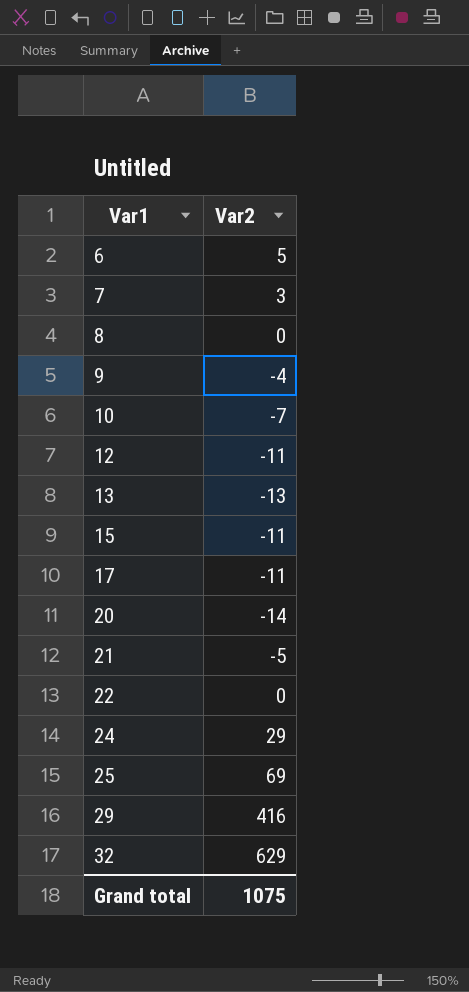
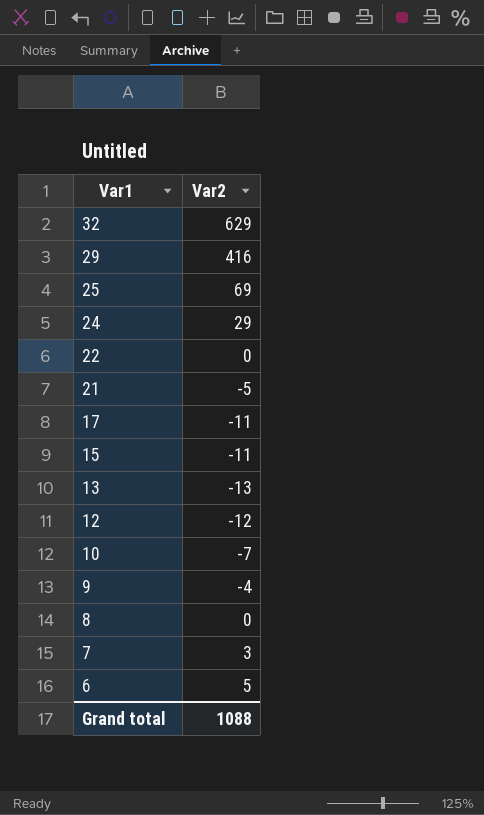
row order: Var1 ascending -> Var1 descending
row 20: -14 -> none
12 | Var2: -11 -> -12
Grand total | Var2: 1075 -> 1088

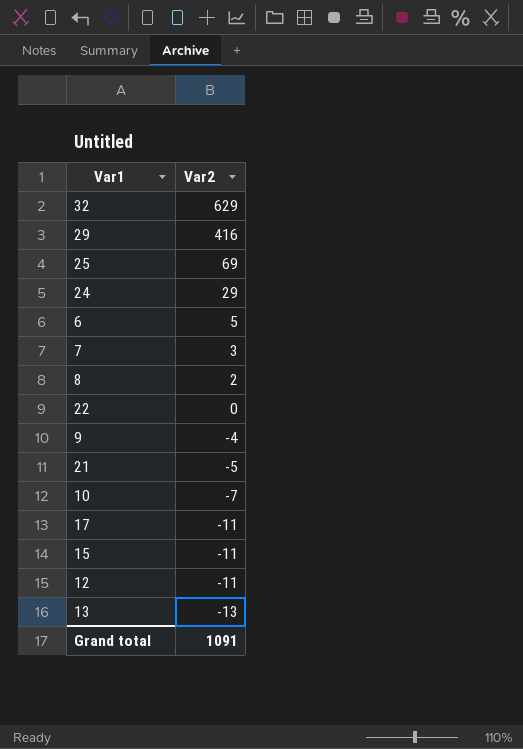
row order: Var1 descending -> Var2 descending
8 | Var2: 0 -> 2
12 | Var2: -12 -> -11
Grand total | Var2: 1088 -> 1091

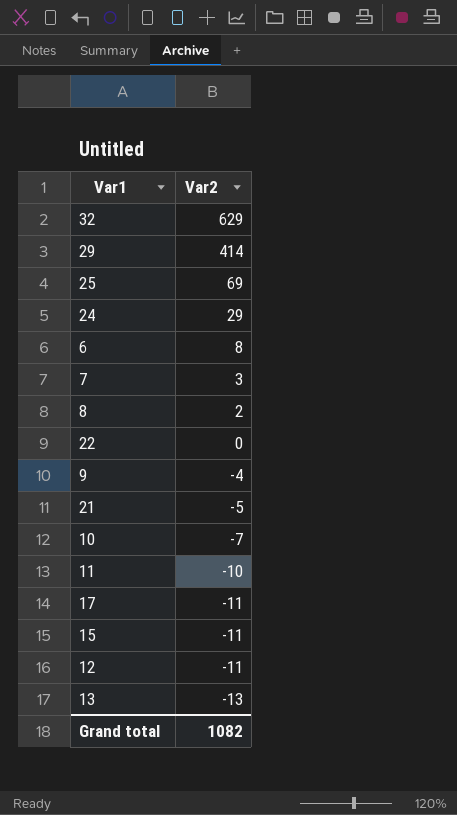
29 | Var2: 416 -> 414
6 | Var2: 5 -> 8
row 11: none -> -10
Grand total | Var2: 1091 -> 1082

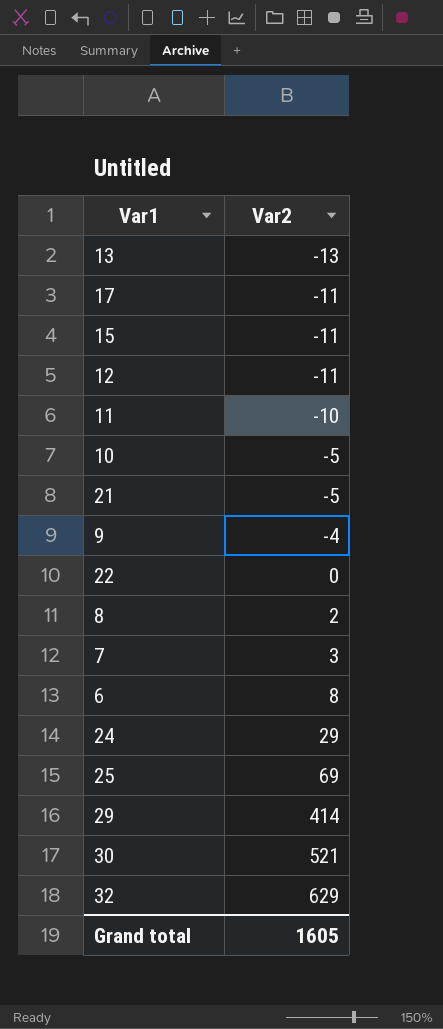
row order: Var2 descending -> Var2 ascending
10 | Var2: -7 -> -5
row 30: none -> 521
Grand total | Var2: 1082 -> 1605

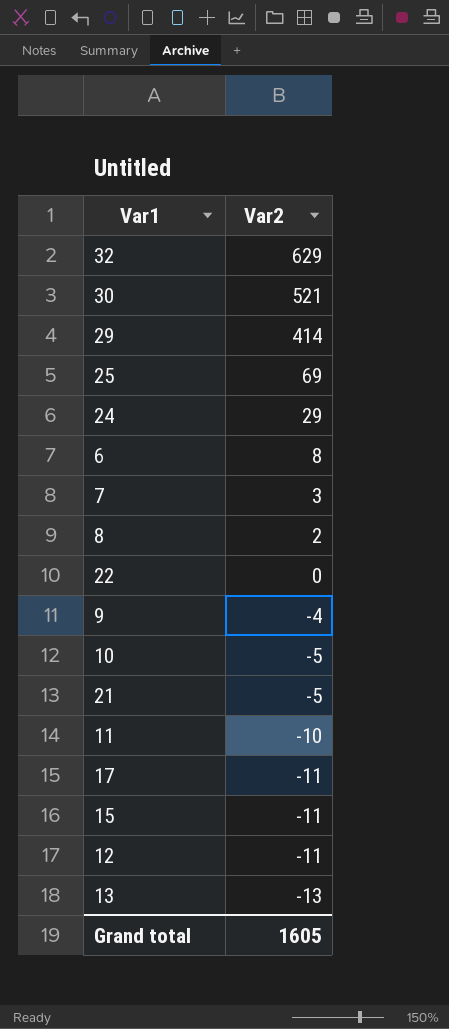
row order: Var2 ascending -> Var2 descending

